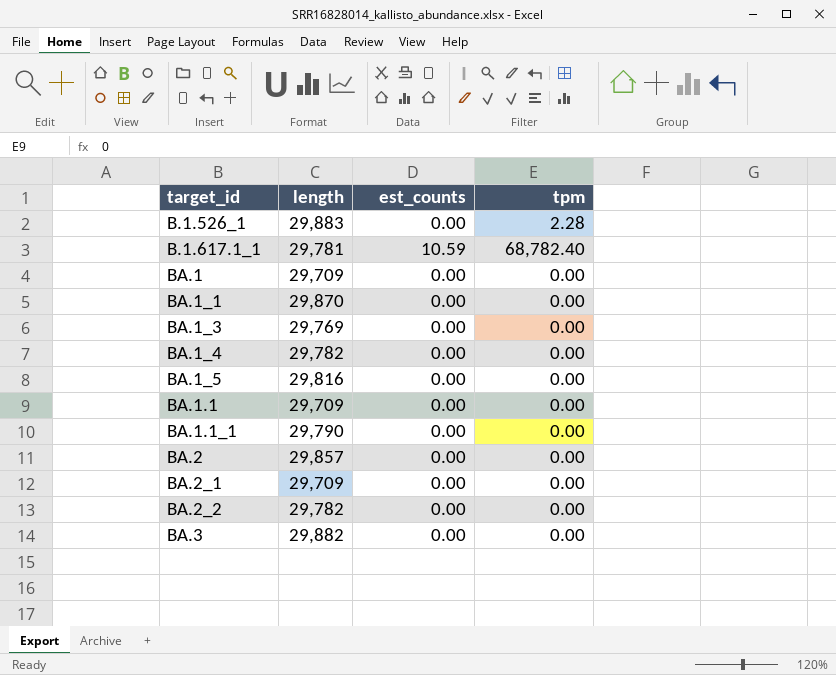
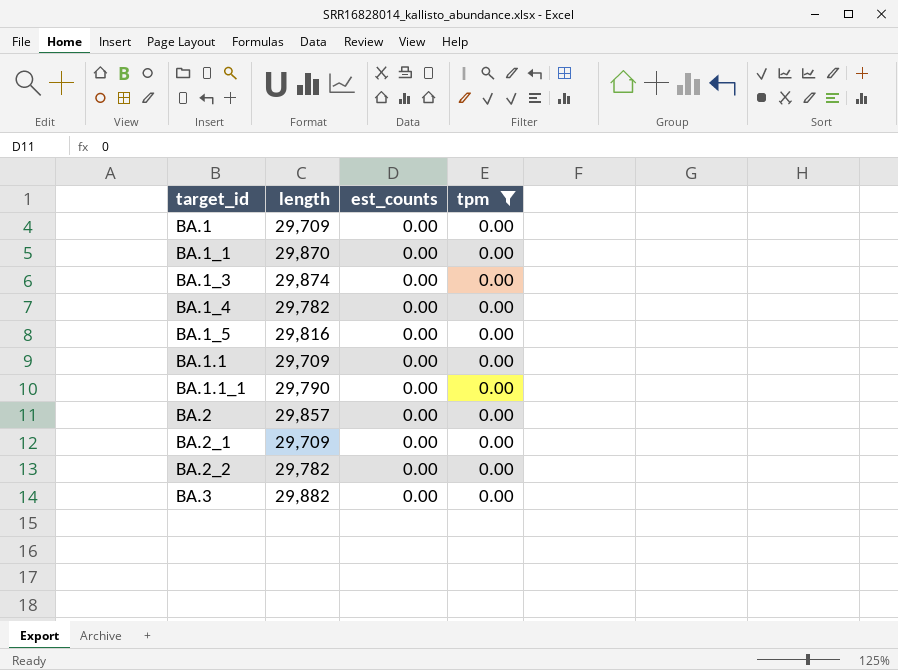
filter: none -> tpm = 0.00
BA.1_3 | length: 29,769 -> 29,874

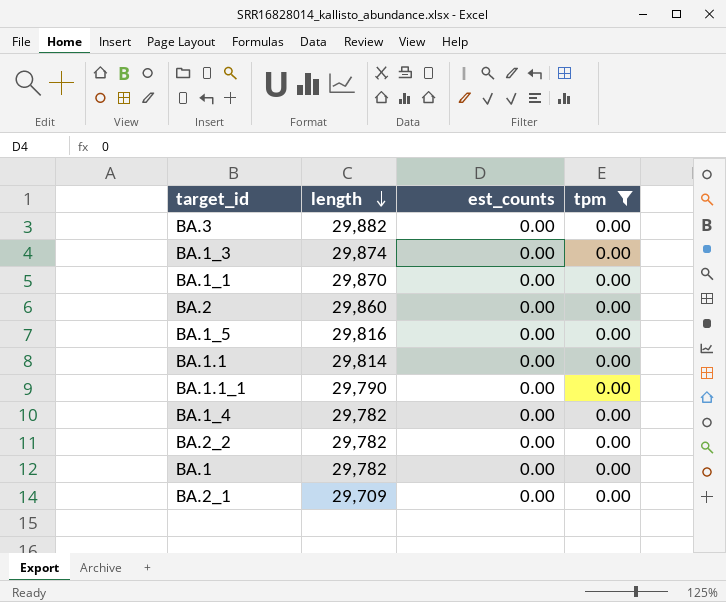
row order: none -> length descending
BA.2 | length: 29,857 -> 29,860
BA.1.1 | length: 29,709 -> 29,814
BA.1 | length: 29,709 -> 29,782

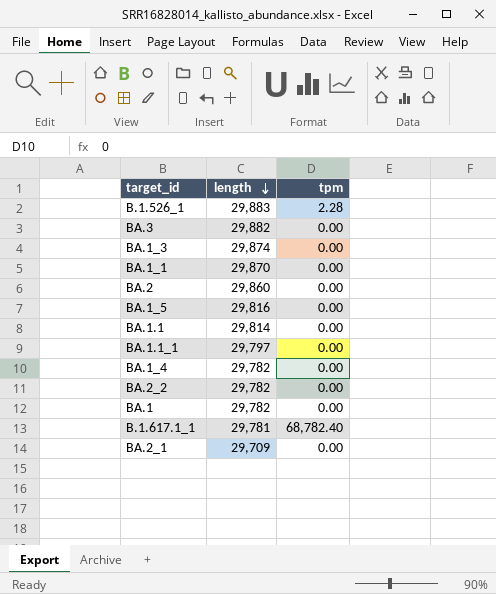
filter: tpm = 0.00 -> none
column est_counts | position: 3 -> none
BA.1.1_1 | length: 29,790 -> 29,797

